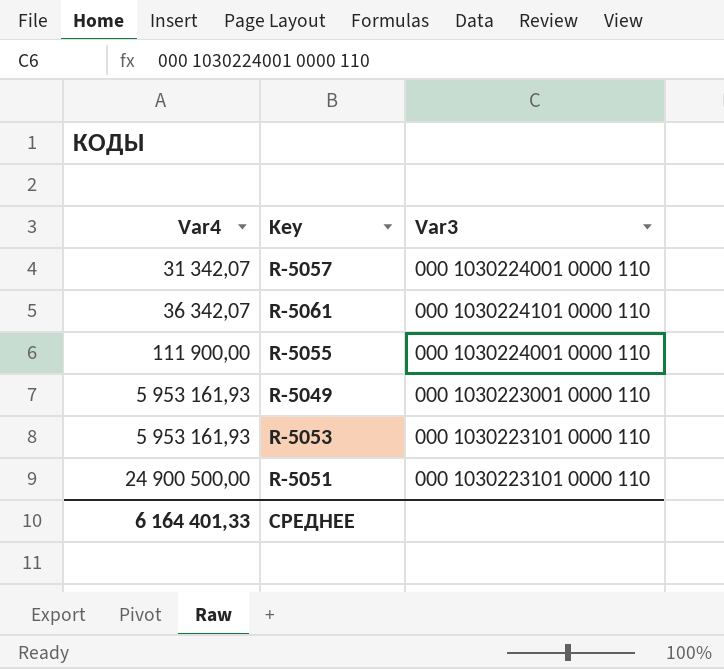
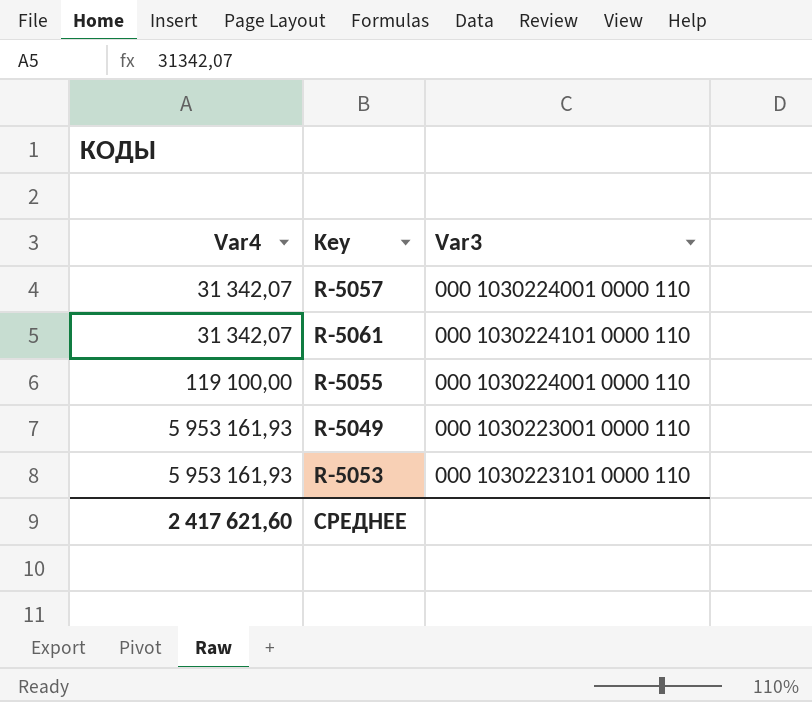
row R-5051: 24 900 500,00 | 000 1030223101 0000 110 -> none
R-5061 | Var4: 36 342,07 -> 31 342,07
R-5055 | Var4: 111 900,00 -> 119 100,00
СРЕДНЕЕ | Var4: 6 164 401,33 -> 2 417 621,60

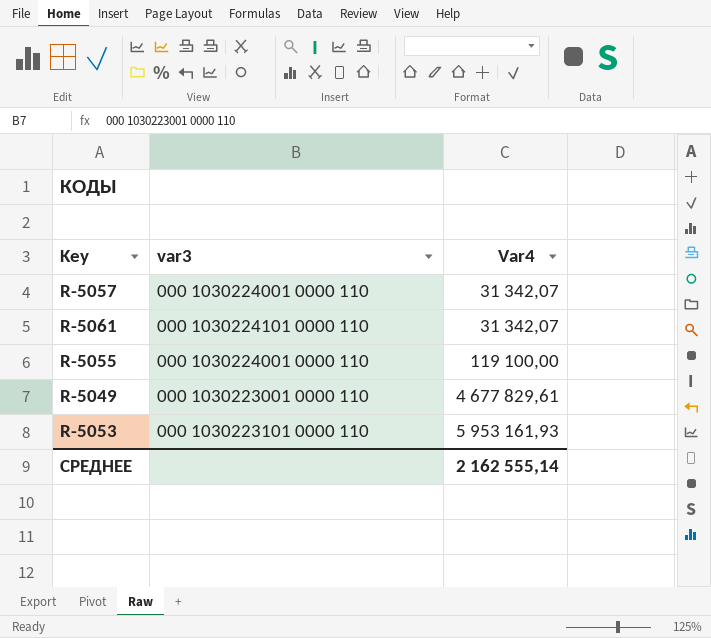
column name: Var3 -> var3
column Var4 | position: 1 -> 3
R-5049 | Var4: 5 953 161,93 -> 4 677 829,61
СРЕДНЕЕ | Var4: 2 417 621,60 -> 2 162 555,14

